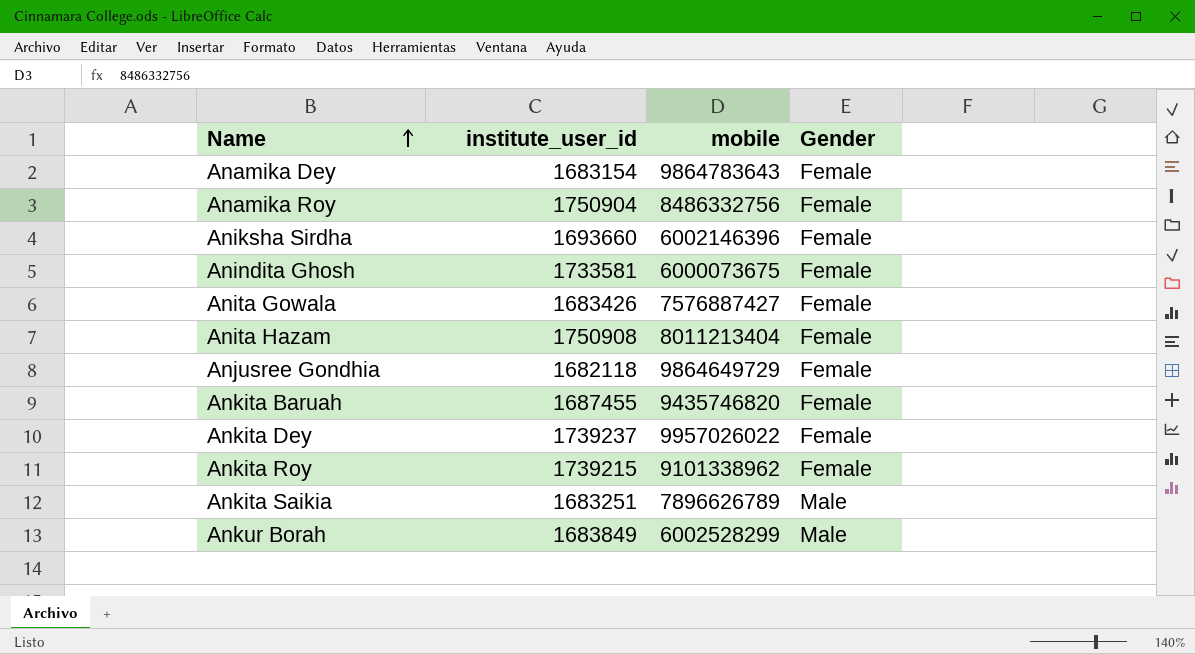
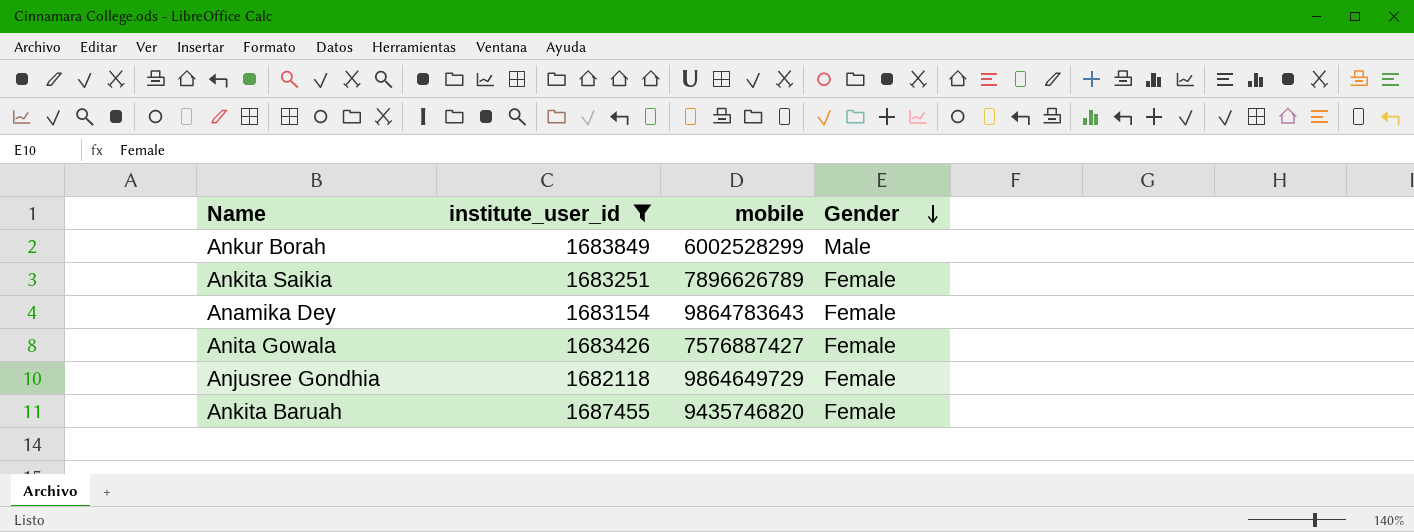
filter: none -> institute_user_id <= 1687455
row order: Name ascending -> Gender descending
Ankita Saikia | Gender: Male -> Female

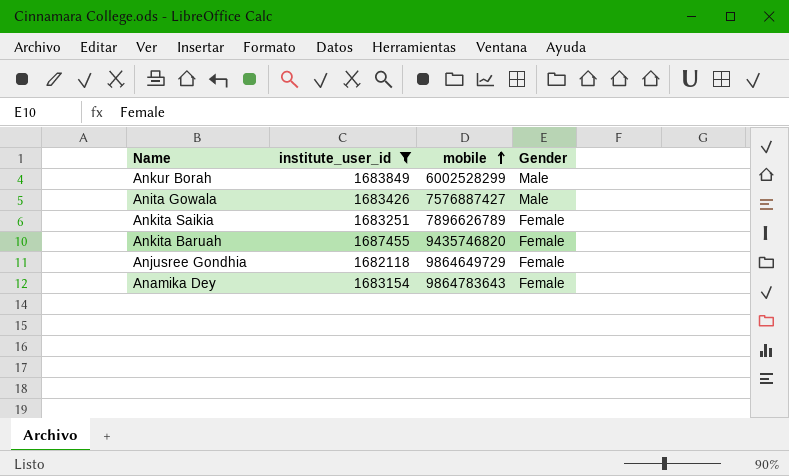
row order: Gender descending -> mobile ascending
Anita Gowala | Gender: Female -> Male

